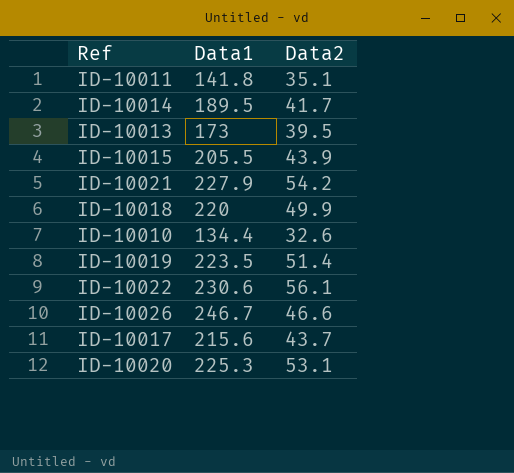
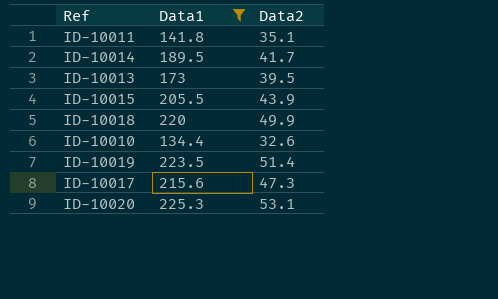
filter: none -> Data1 <= 225.3
ID-10017 | Data2: 43.7 -> 47.3

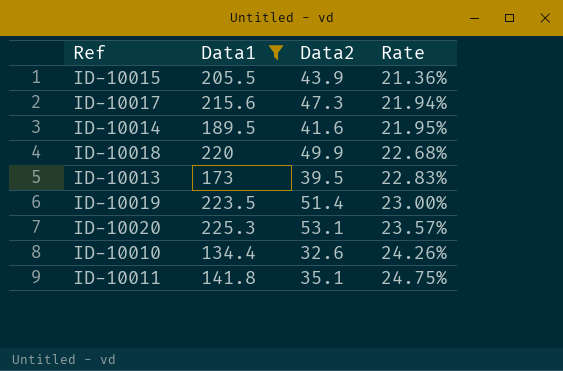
row order: none -> Rate ascending
column Rate | formula: none -> [Data2] / [Data1]
ID-10014 | Data2: 41.7 -> 41.6

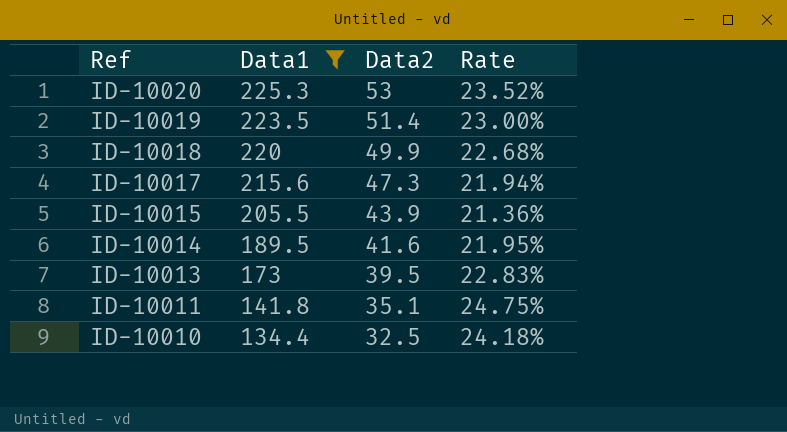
row order: Rate ascending -> Ref descending
ID-10020 | Data2: 53.1 -> 53
ID-10020 | Rate: 23.57% -> 23.52%
ID-10010 | Data2: 32.6 -> 32.5
ID-10010 | Rate: 24.26% -> 24.18%

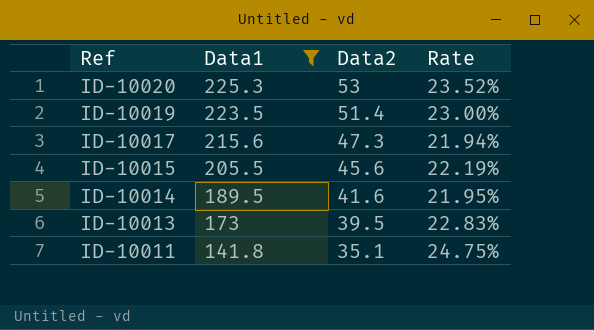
row ID-10018: 220 | 49.9 | 22.68% -> none
row ID-10010: 134.4 | 32.5 | 24.18% -> none
ID-10015 | Data2: 43.9 -> 45.6
ID-10015 | Rate: 21.36% -> 22.19%

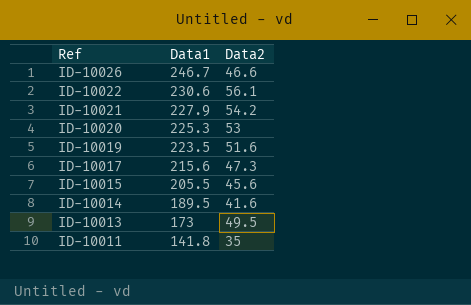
filter: Data1 <= 225.3 -> none
column Rate | formula: [Data2] / [Data1] -> none
ID-10019 | Data2: 51.4 -> 51.6
ID-10013 | Data2: 39.5 -> 49.5
ID-10011 | Data2: 35.1 -> 35

